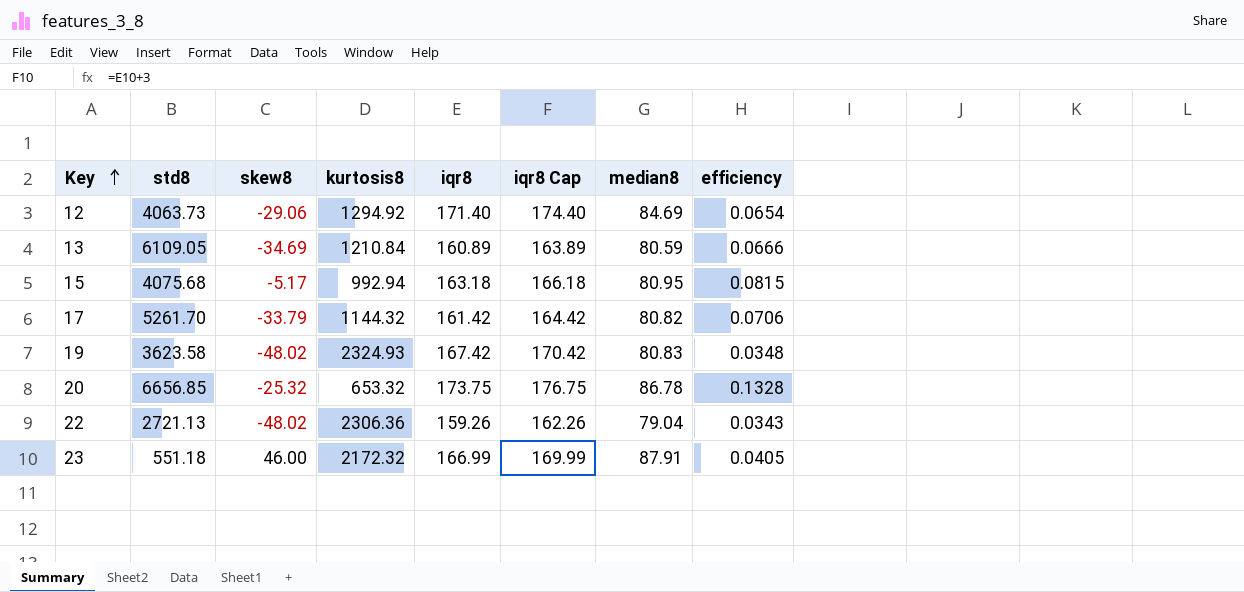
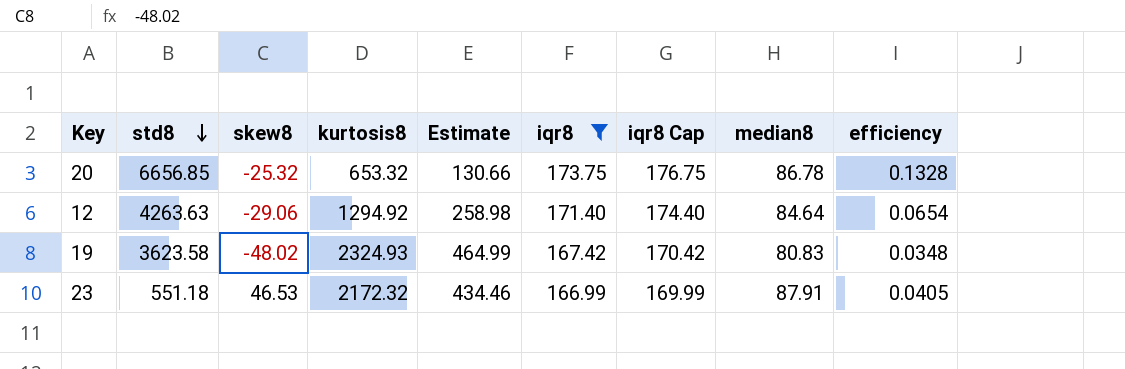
filter: none -> iqr8 >= 166.99
row order: Key ascending -> std8 descending
column Estimate | formula: none -> [kurtosis8] * 0.2
12 | std8: 4063.73 -> 4263.63
12 | median8: 84.69 -> 84.64
23 | skew8: 46.00 -> 46.53

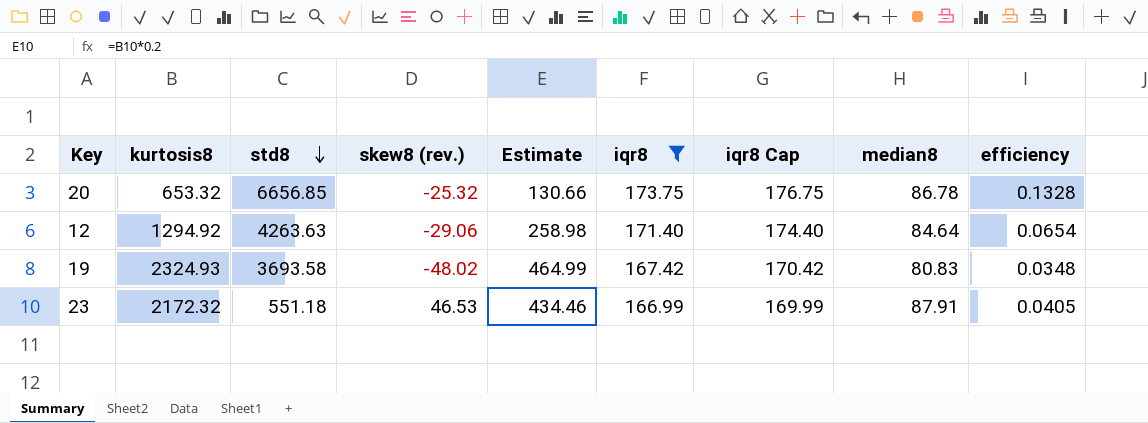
column kurtosis8 | position: 4 -> 2
column name: skew8 -> skew8 (rev.)
19 | std8: 3623.58 -> 3693.58

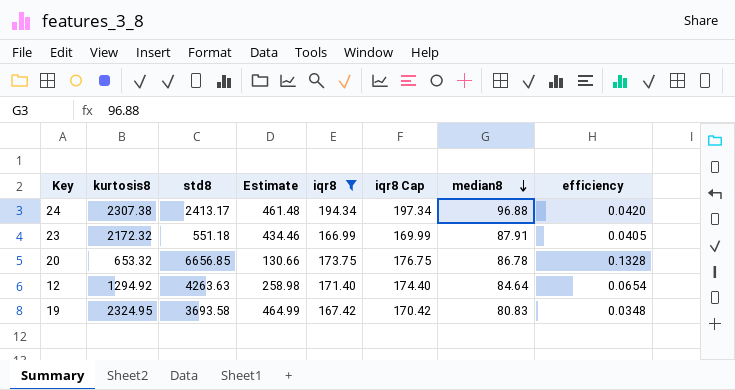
row order: std8 descending -> median8 descending
column skew8 (rev.) | position: 4 -> none
row 24: none -> 2307.38 | 2413.17 | 461.48 | 194.34 | 197.34 | 96.88 | 0.0420
19 | kurtosis8: 2324.93 -> 2324.95

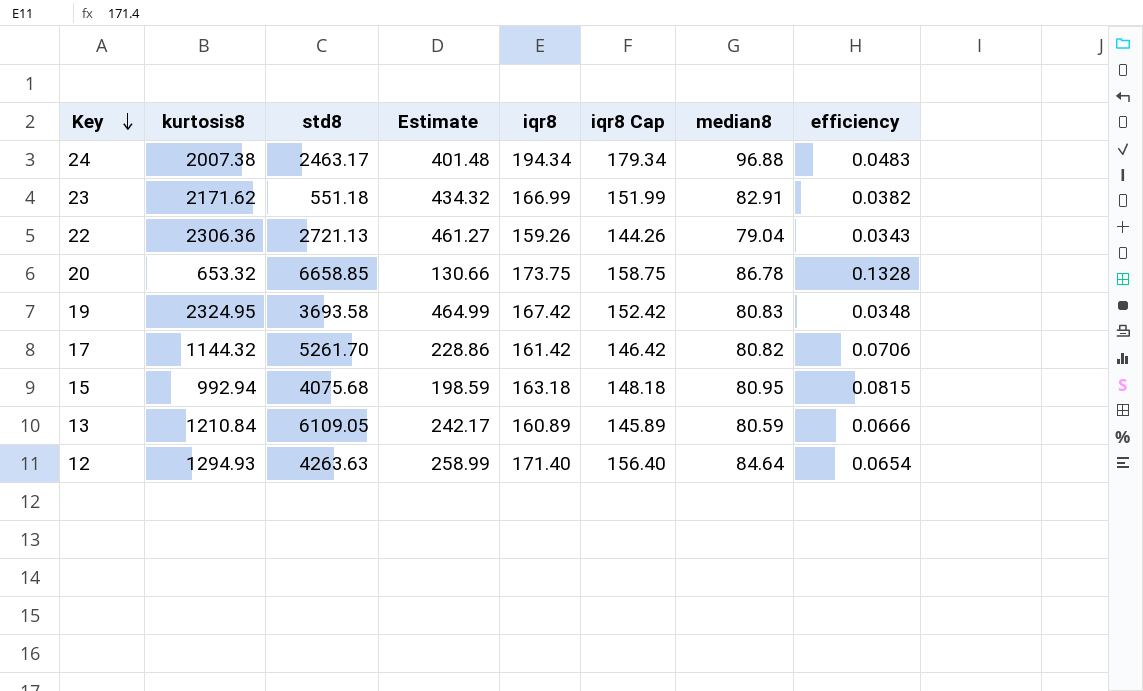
filter: iqr8 >= 166.99 -> none
row order: median8 descending -> Key descending
column iqr8 Cap | formula: [iqr8] + 3 -> [iqr8] - 15
24 | kurtosis8: 2307.38 -> 2007.38
24 | std8: 2413.17 -> 2463.17
24 | Estimate: 461.48 -> 401.48
24 | efficiency: 0.0420 -> 0.0483
23 | kurtosis8: 2172.32 -> 2171.62
23 | Estimate: 434.46 -> 434.32
23 | median8: 87.91 -> 82.91
23 | efficiency: 0.0405 -> 0.0382
20 | std8: 6656.85 -> 6658.85
12 | kurtosis8: 1294.92 -> 1294.93
12 | Estimate: 258.98 -> 258.99

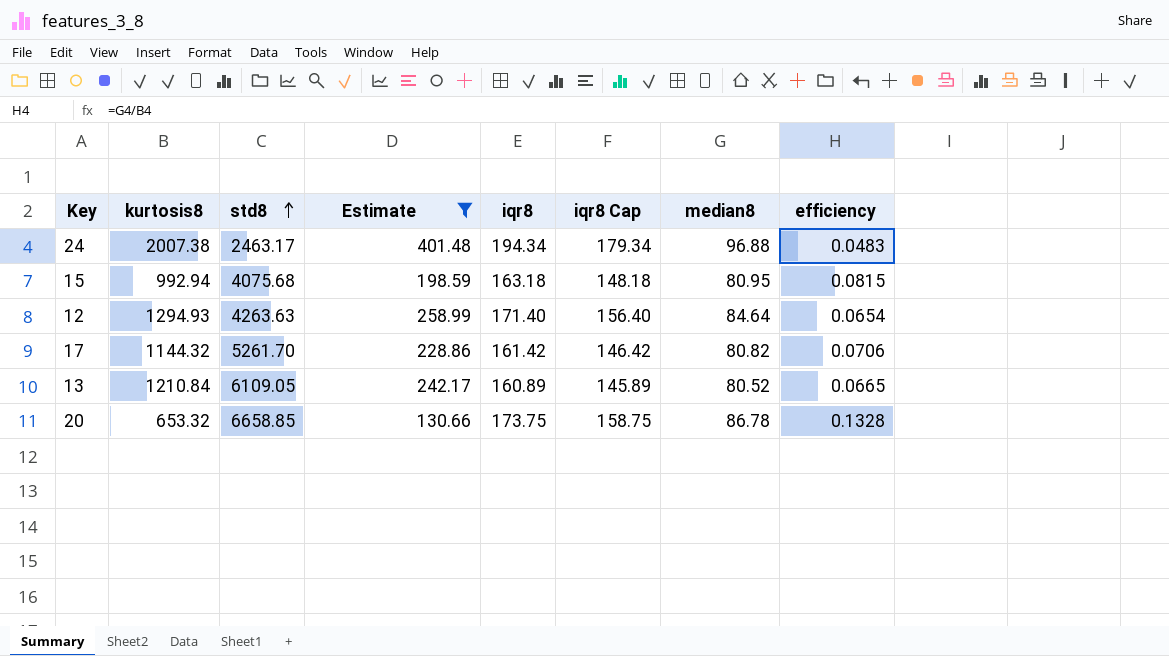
filter: none -> Estimate <= 401.48
row order: Key descending -> std8 ascending
13 | median8: 80.59 -> 80.52
13 | efficiency: 0.0666 -> 0.0665

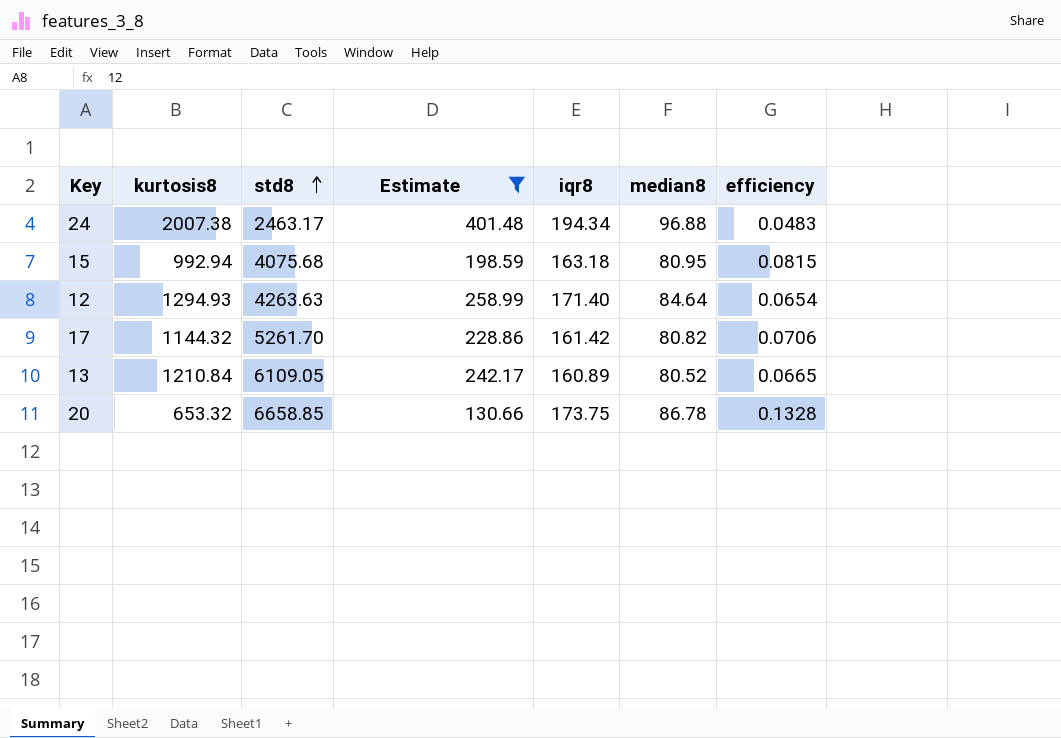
column iqr8 Cap | formula: [iqr8] - 15 -> none

